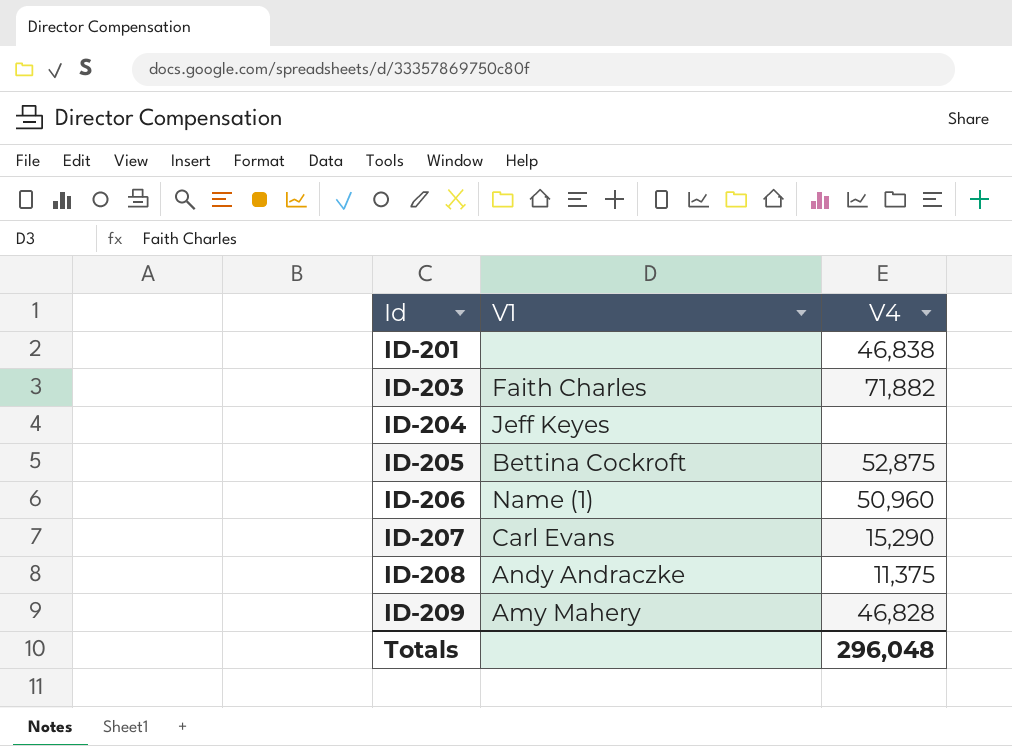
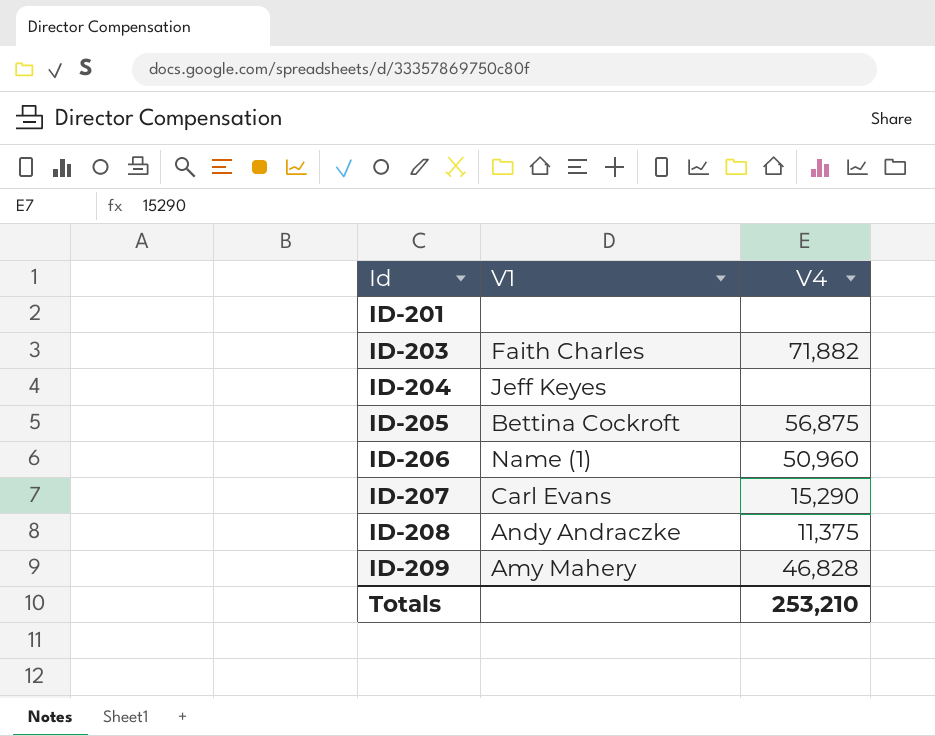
ID-201 | V4: 46,838 -> none
ID-205 | V4: 52,875 -> 56,875
Totals | V4: 296,048 -> 253,210

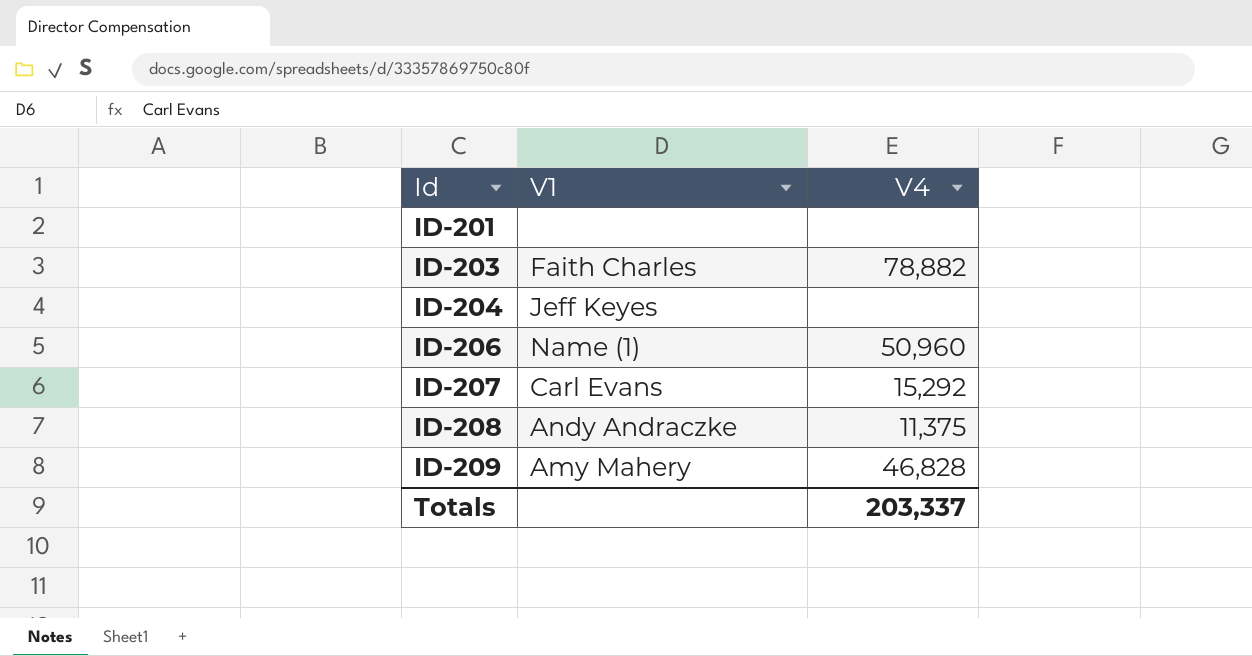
row ID-205: Bettina Cockroft | 56,875 -> none
ID-203 | V4: 71,882 -> 78,882
ID-207 | V4: 15,290 -> 15,292
Totals | V4: 253,210 -> 203,337

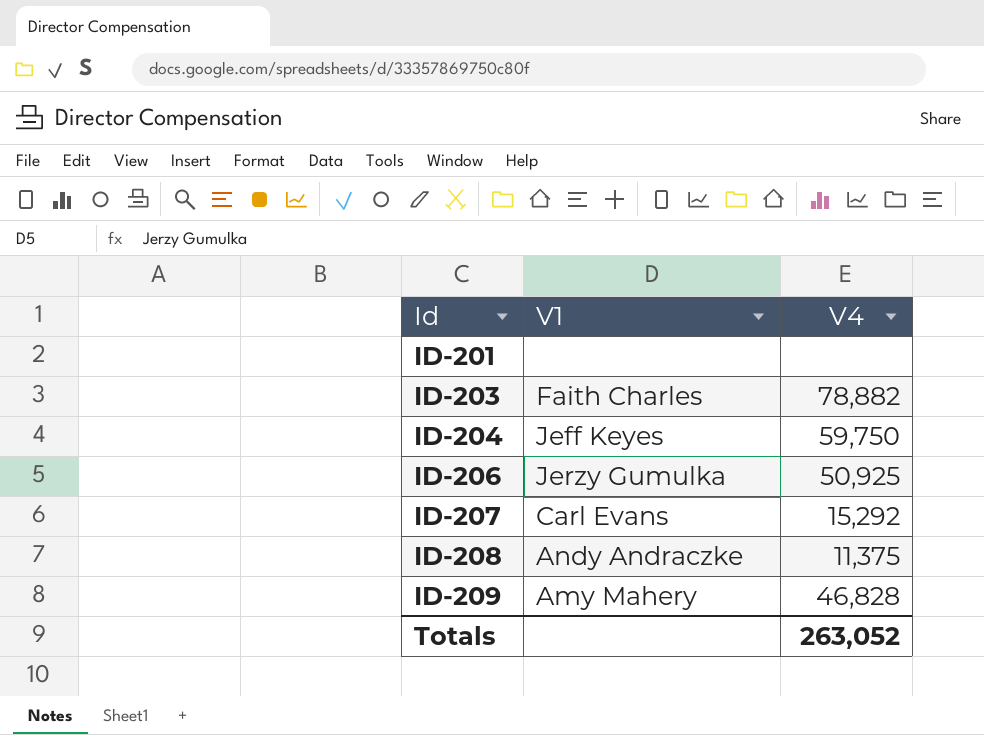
ID-204 | V4: none -> 59,750
ID-206 | V1: Name (1) -> Jerzy Gumulka
ID-206 | V4: 50,960 -> 50,925
Totals | V4: 203,337 -> 263,052

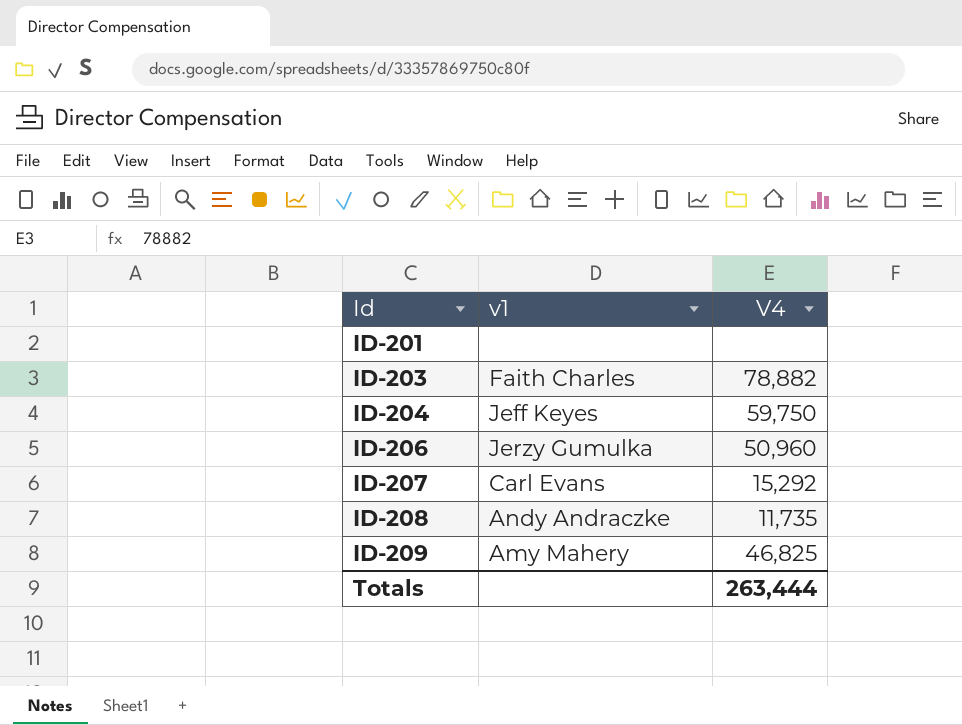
column name: V1 -> v1
ID-206 | V4: 50,925 -> 50,960
ID-208 | V4: 11,375 -> 11,735
ID-209 | V4: 46,828 -> 46,825
Totals | V4: 263,052 -> 263,444

